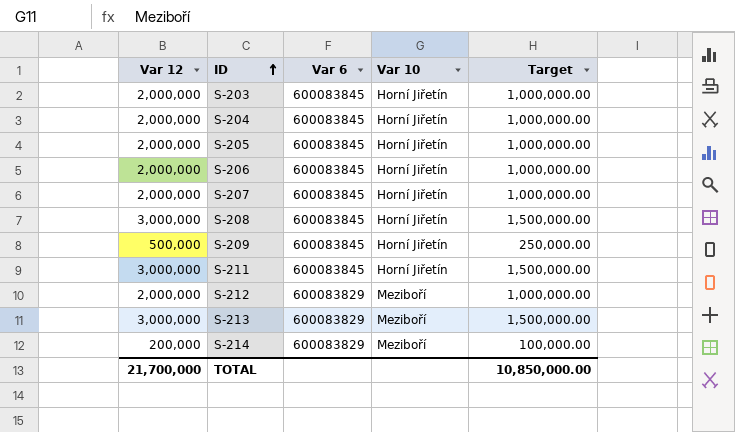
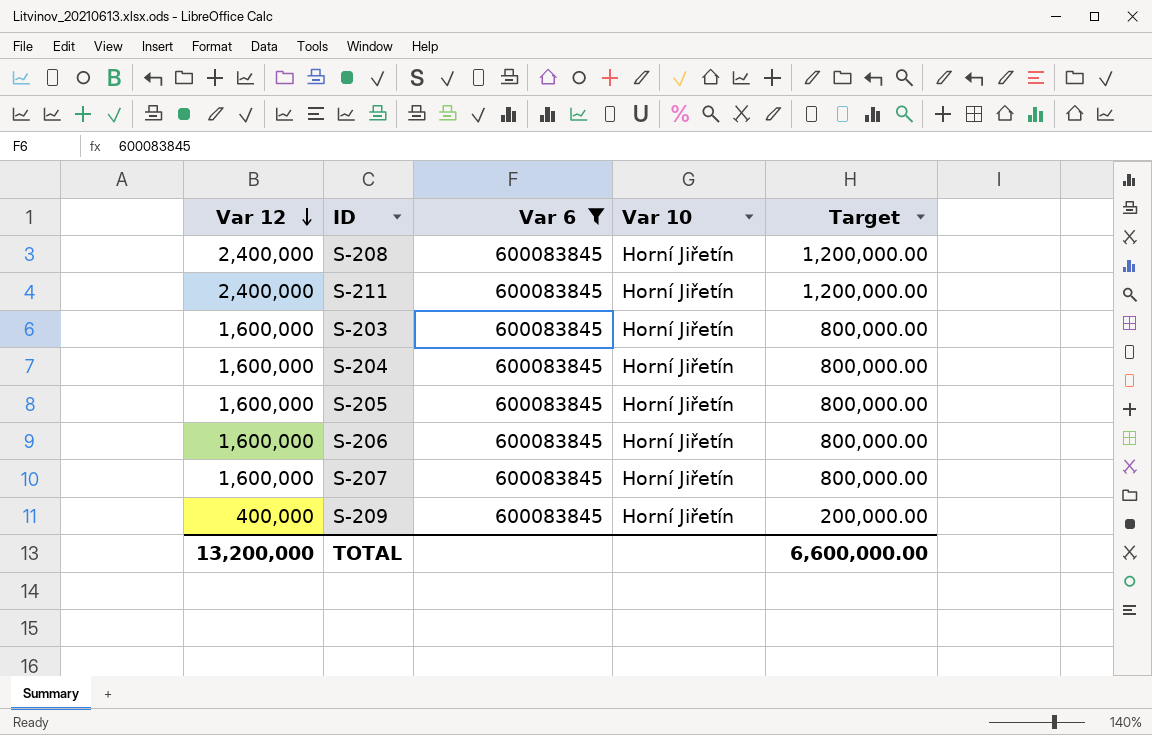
filter: none -> Var 6 = 600083845
row order: ID ascending -> Var 12 descending
S-208 | Var 12: 3,000,000 -> 2,400,000
S-208 | Target: 1,500,000.00 -> 1,200,000.00
S-211 | Var 12: 3,000,000 -> 2,400,000
S-211 | Target: 1,500,000.00 -> 1,200,000.00
S-203 | Var 12: 2,000,000 -> 1,600,000
S-203 | Target: 1,000,000.00 -> 800,000.00
S-204 | Var 12: 2,000,000 -> 1,600,000
S-204 | Target: 1,000,000.00 -> 800,000.00
S-205 | Var 12: 2,000,000 -> 1,600,000
S-205 | Target: 1,000,000.00 -> 800,000.00
S-206 | Var 12: 2,000,000 -> 1,600,000
S-206 | Target: 1,000,000.00 -> 800,000.00
S-207 | Var 12: 2,000,000 -> 1,600,000
S-207 | Target: 1,000,000.00 -> 800,000.00
S-209 | Var 12: 500,000 -> 400,000
S-209 | Target: 250,000.00 -> 200,000.00
TOTAL | Var 12: 21,700,000 -> 13,200,000
TOTAL | Target: 10,850,000.00 -> 6,600,000.00

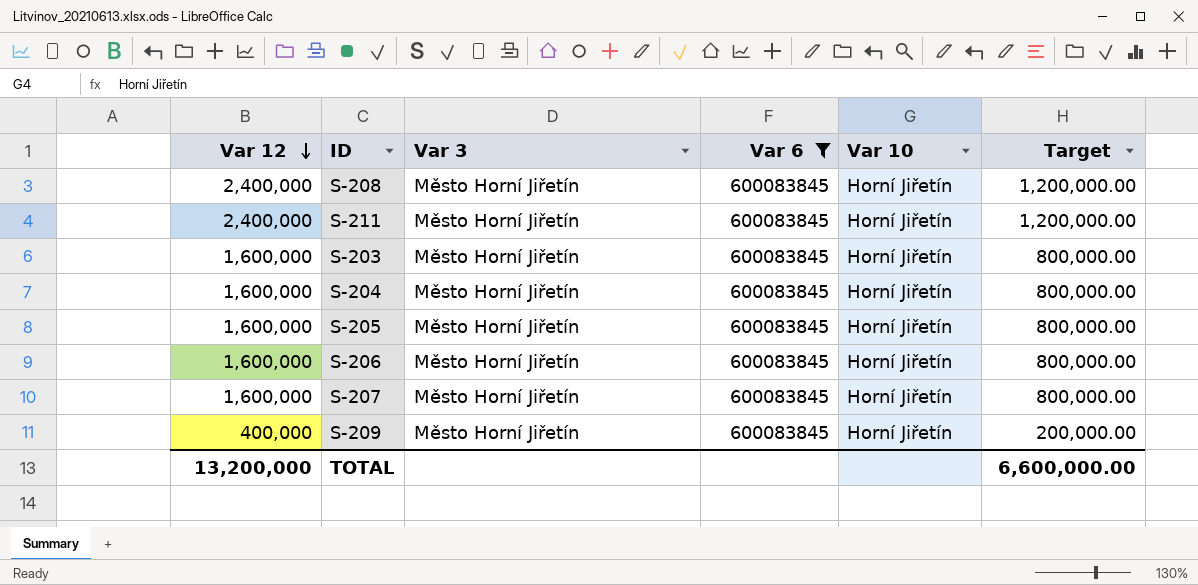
column Var 3 | position: none -> 3

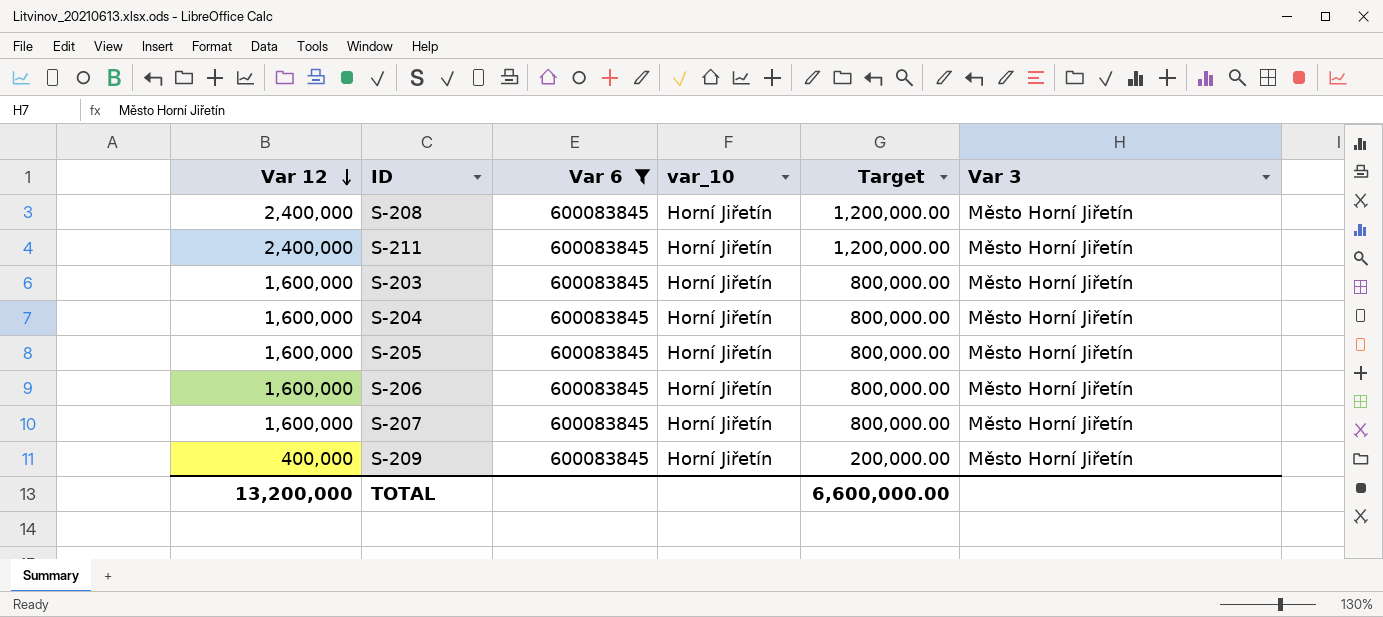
column name: Var 10 -> var_10
column Var 3 | position: 3 -> 6

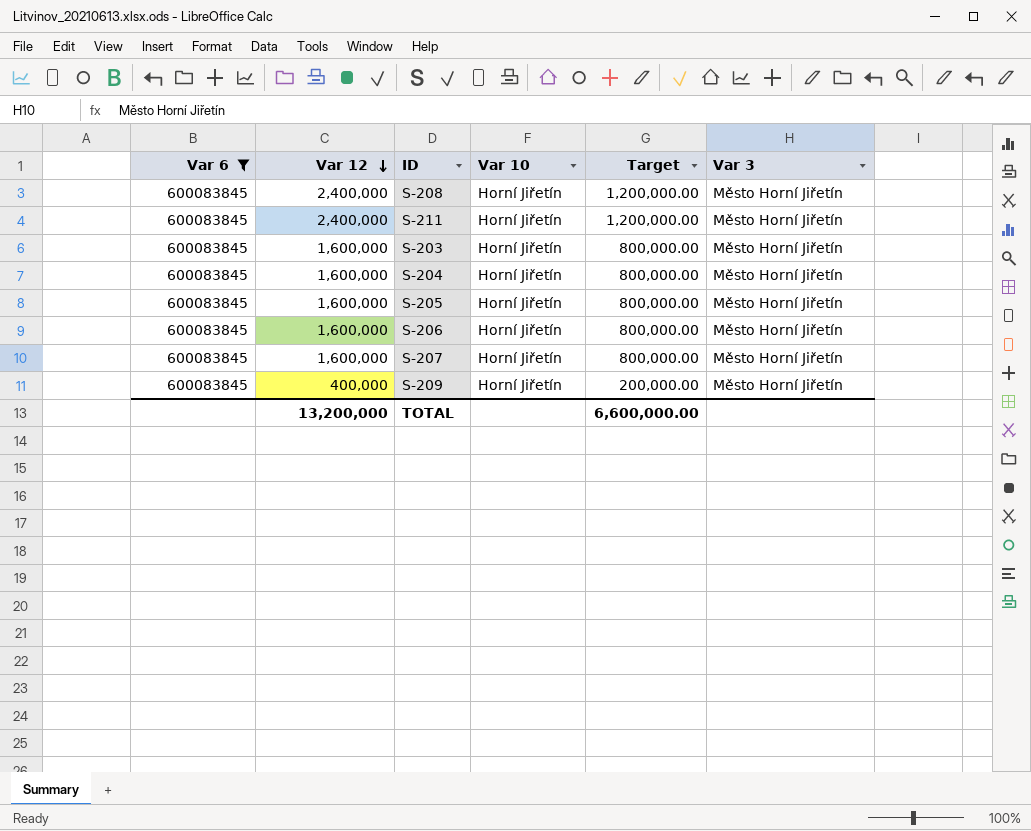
column Var 6 | position: 3 -> 1
column name: var_10 -> Var 10

